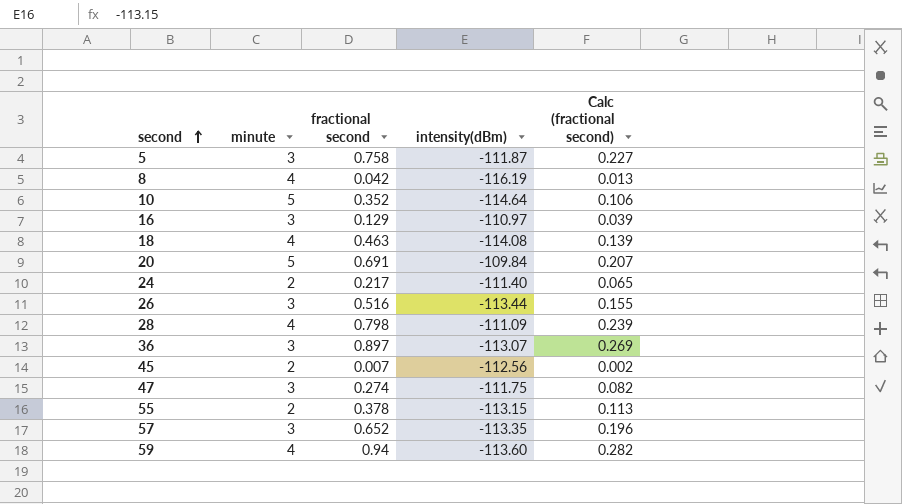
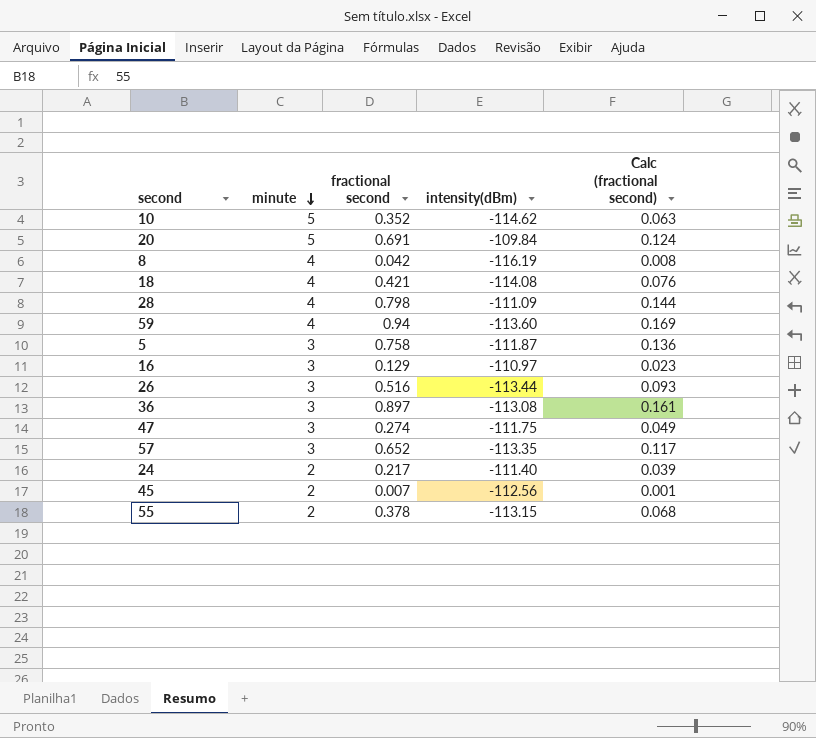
row order: second ascending -> minute descending
column Calc (fractional second) | formula: [fractional second] * 0.3 -> [fractional second] * 0.18
10 | intensity(dBm): -114.64 -> -114.62
18 | fractional second: 0.463 -> 0.421
36 | intensity(dBm): -113.07 -> -113.08

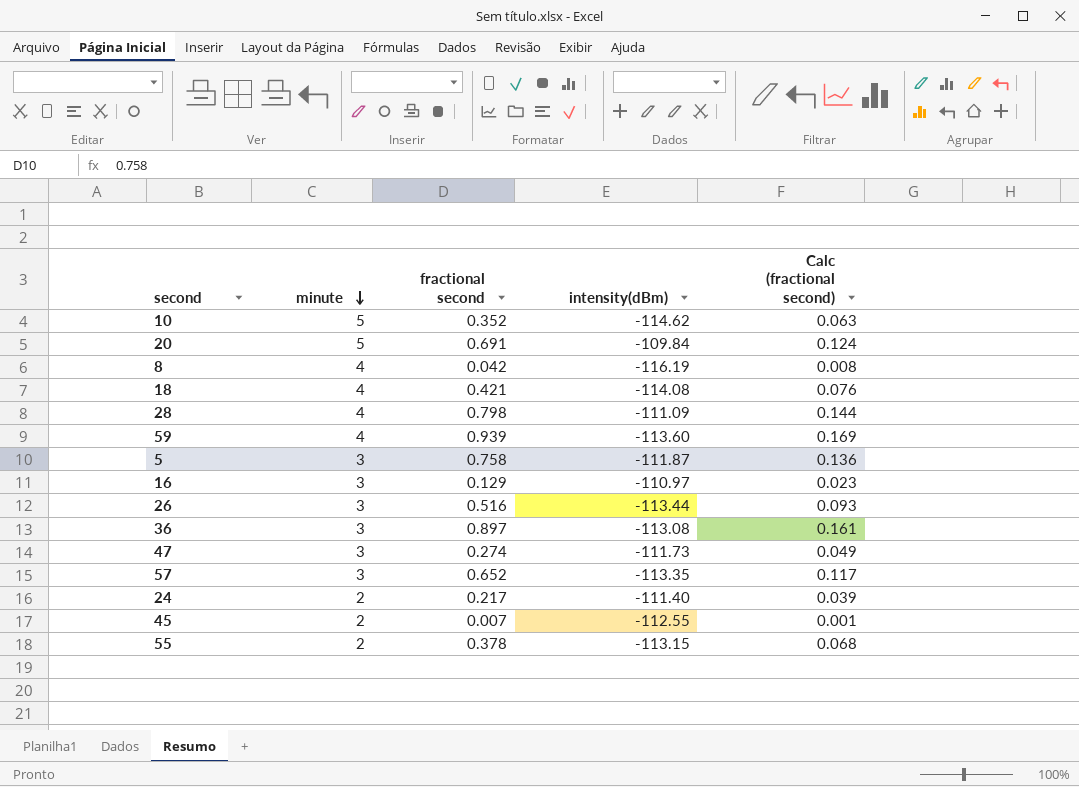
59 | fractional second: 0.94 -> 0.939
47 | intensity(dBm): -111.75 -> -111.73
45 | intensity(dBm): -112.56 -> -112.55

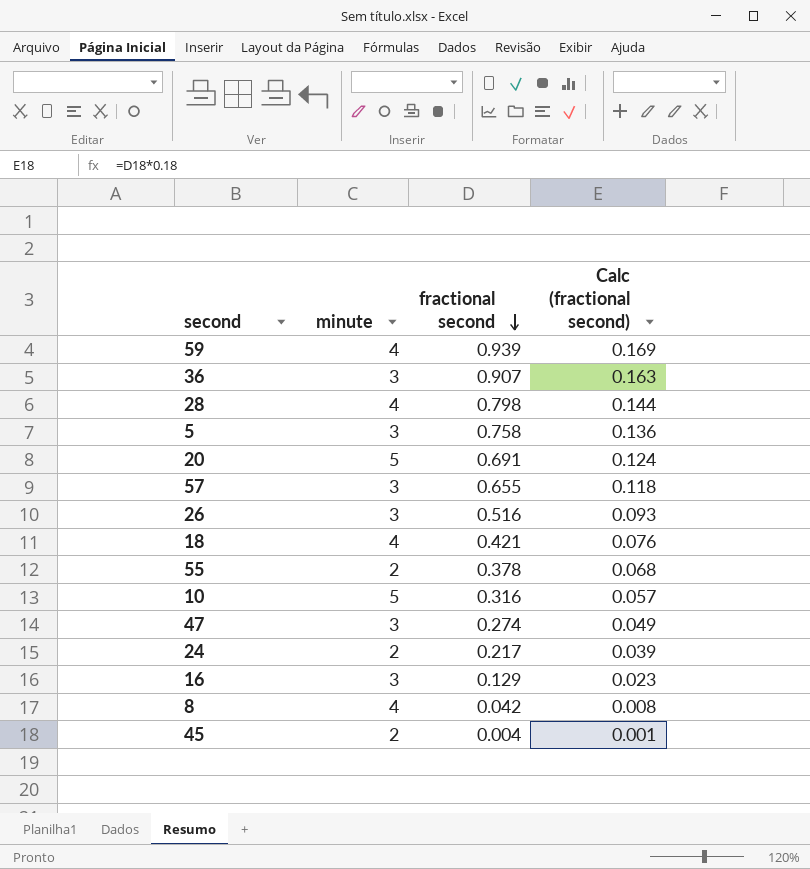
row order: minute descending -> fractional second descending
column intensity(dBm) | position: 4 -> none
36 | fractional second: 0.897 -> 0.907
36 | Calc (fractional second): 0.161 -> 0.163
57 | fractional second: 0.652 -> 0.655
57 | Calc (fractional second): 0.117 -> 0.118
10 | fractional second: 0.352 -> 0.316
10 | Calc (fractional second): 0.063 -> 0.057
45 | fractional second: 0.007 -> 0.004

